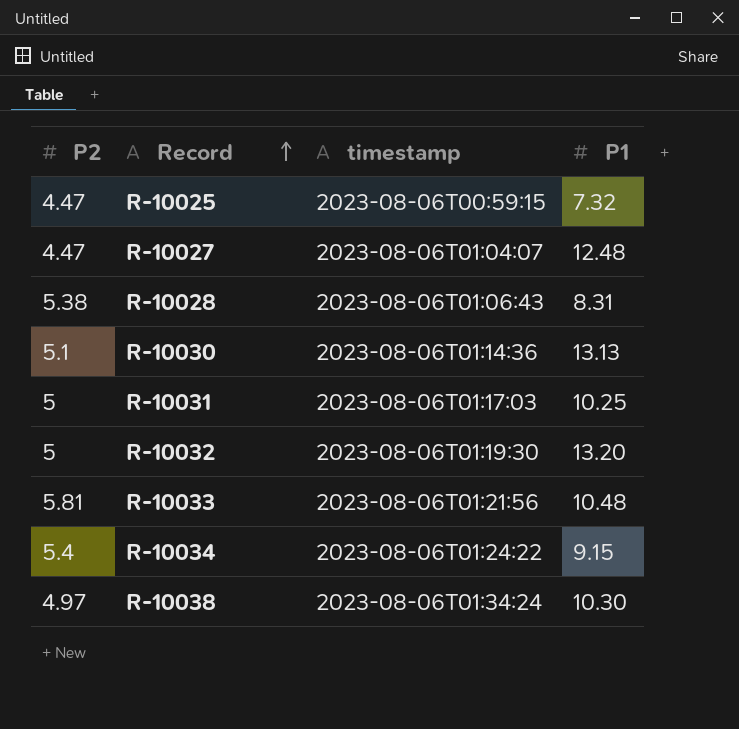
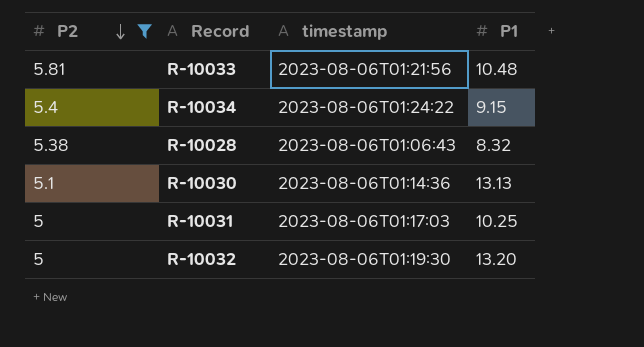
filter: none -> P2 >= 5
row order: Record ascending -> P2 descending
R-10028 | P1: 8.31 -> 8.32

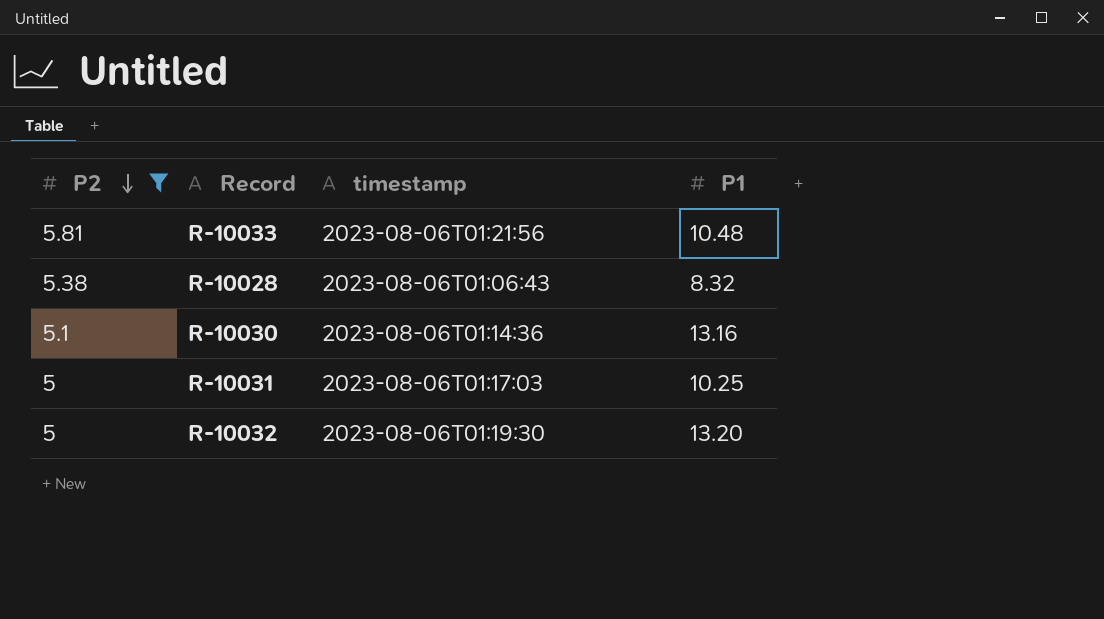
row R-10034: 5.4 | 2023-08-06T01:24:22 | 9.15 -> none
R-10030 | P1: 13.13 -> 13.16

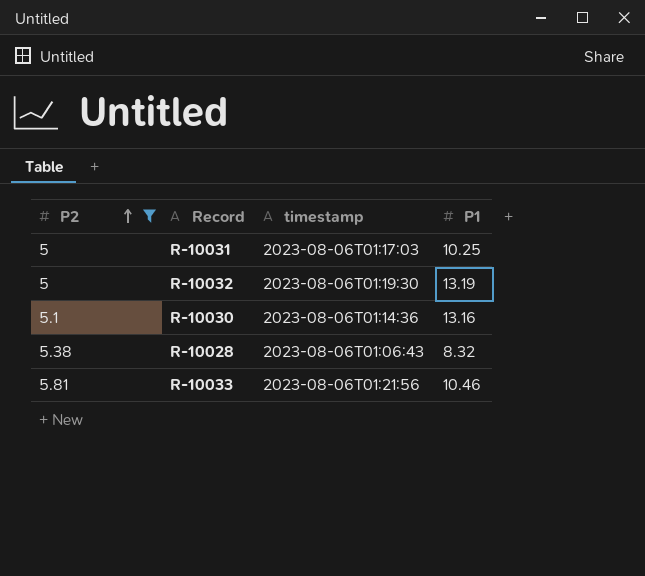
row order: P2 descending -> P2 ascending
R-10032 | P1: 13.20 -> 13.19
R-10033 | P1: 10.48 -> 10.46

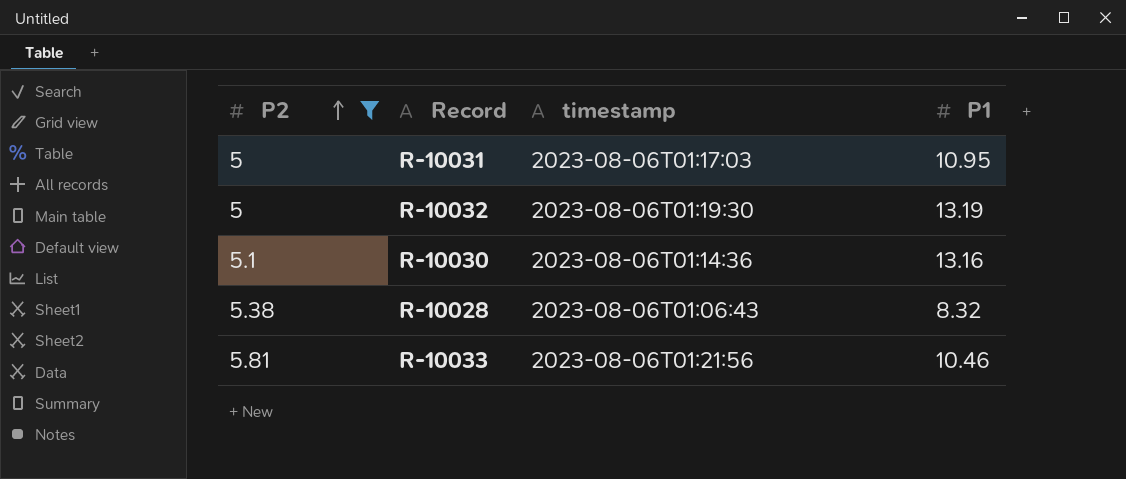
R-10031 | P1: 10.25 -> 10.95

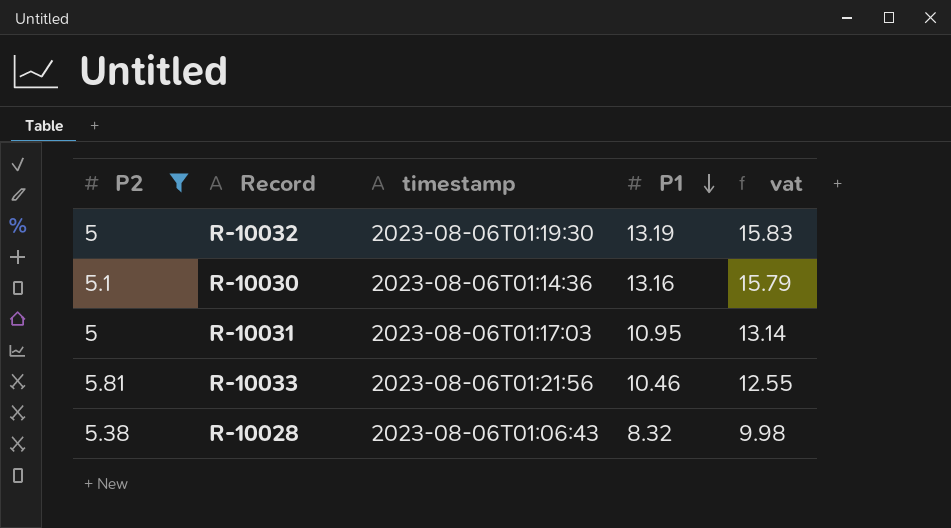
row order: P2 ascending -> P1 descending
column vat | formula: none -> [P1] * 1.2

